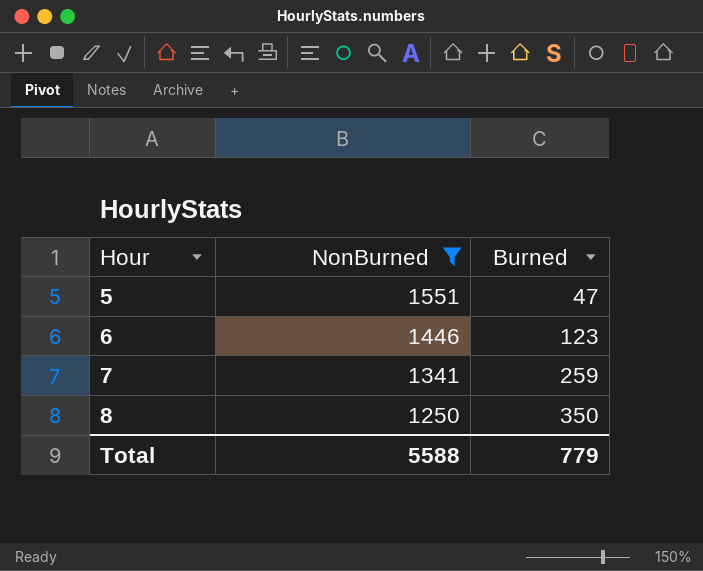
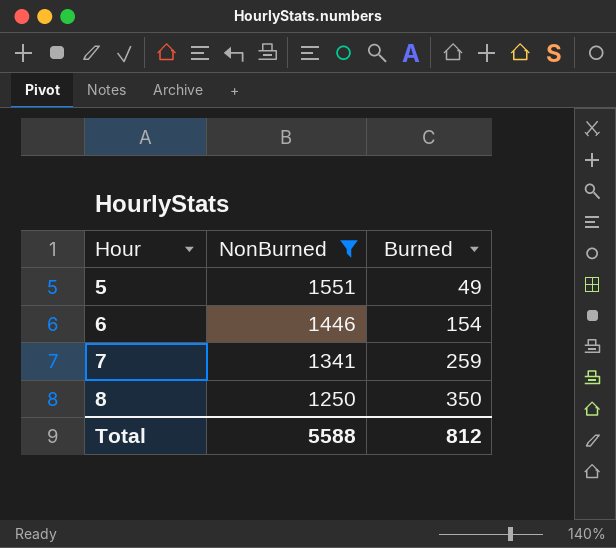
5 | Burned: 47 -> 49
6 | Burned: 123 -> 154
Total | Burned: 779 -> 812

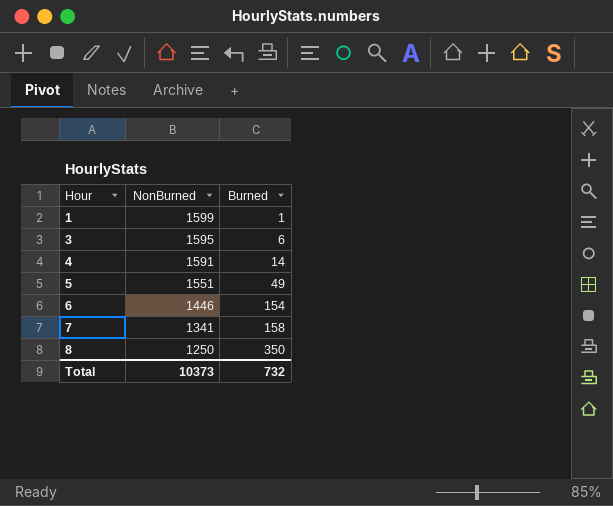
filter: NonBurned <= 1551 -> none
7 | Burned: 259 -> 158
Total | NonBurned: 5588 -> 10373
Total | Burned: 812 -> 732

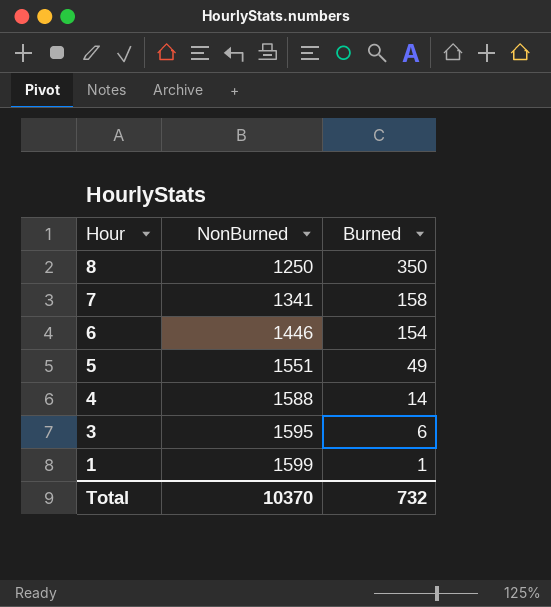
row order: Hour ascending -> Hour descending
4 | NonBurned: 1591 -> 1588
Total | NonBurned: 10373 -> 10370

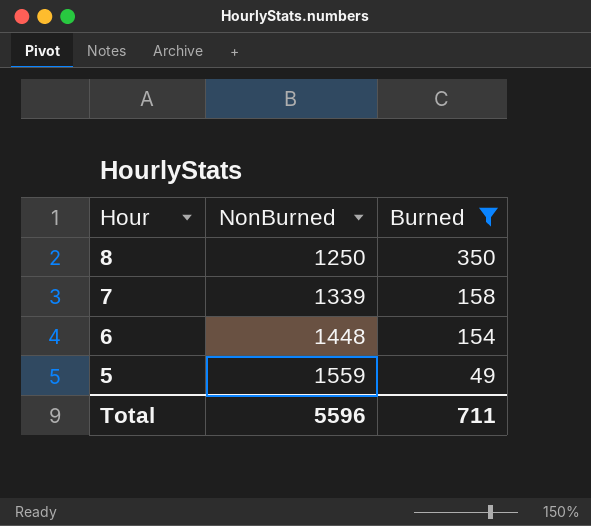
filter: none -> Burned >= 49
7 | NonBurned: 1341 -> 1339
6 | NonBurned: 1446 -> 1448
5 | NonBurned: 1551 -> 1559
Total | NonBurned: 10370 -> 5596
Total | Burned: 732 -> 711

